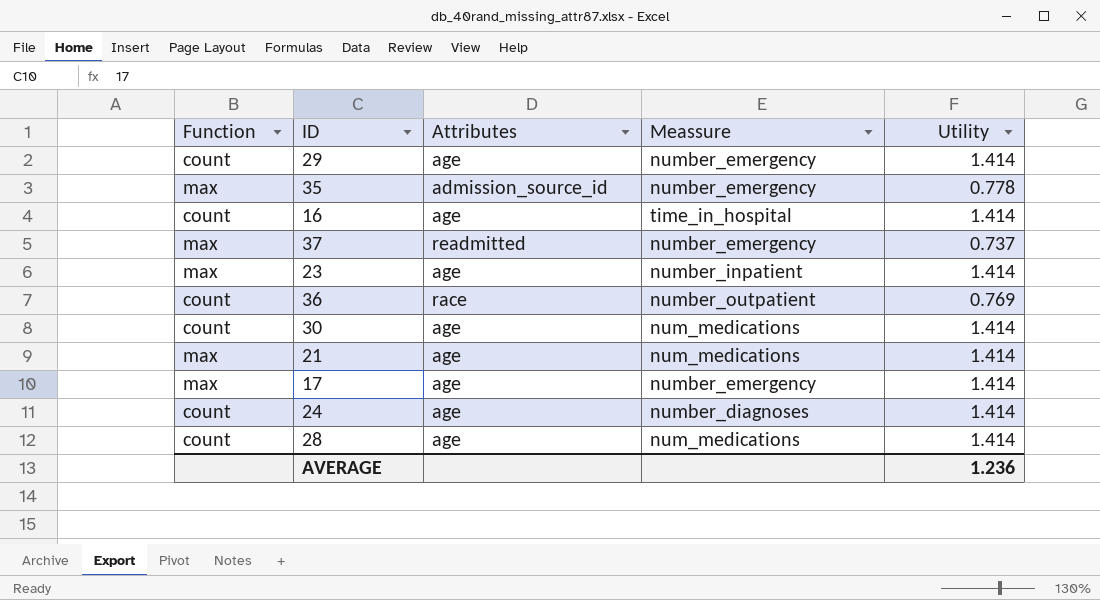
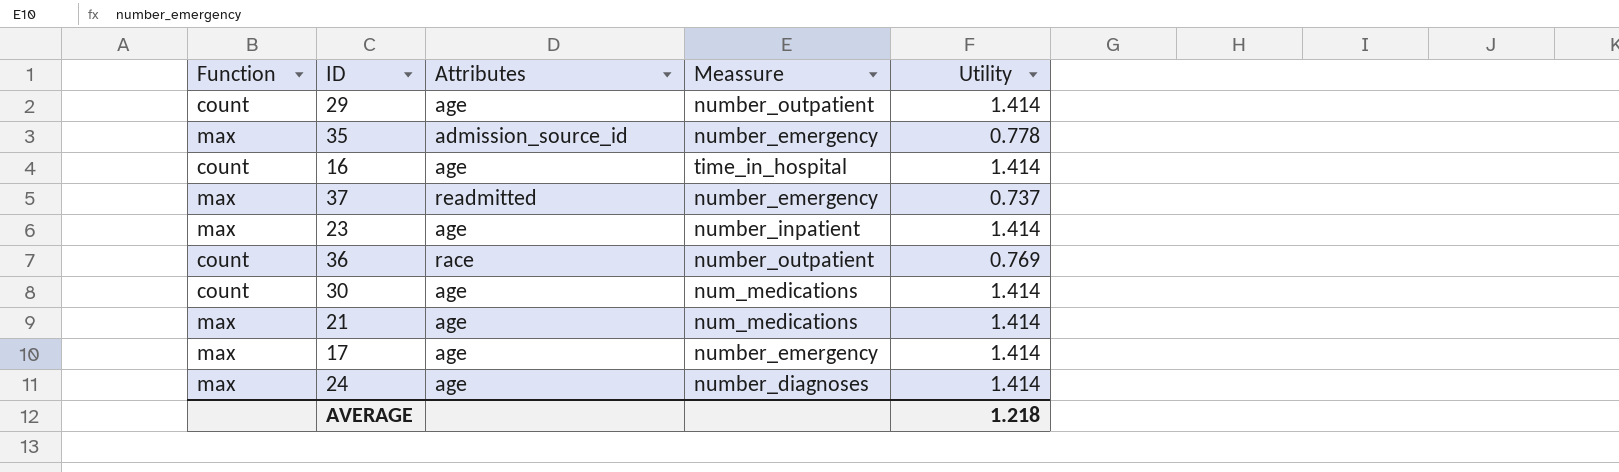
row 28: count | age | num_medications | 1.414 -> none
29 | Meassure: number_emergency -> number_outpatient
24 | Function: count -> max
AVERAGE | Utility: 1.236 -> 1.218

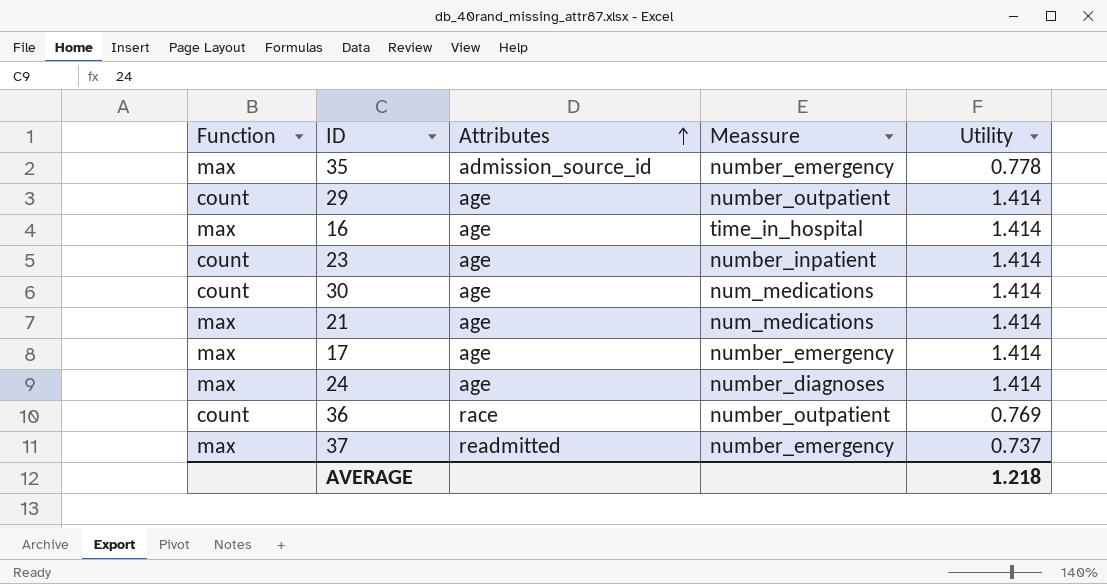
row order: none -> Attributes ascending
16 | Function: count -> max
23 | Function: max -> count

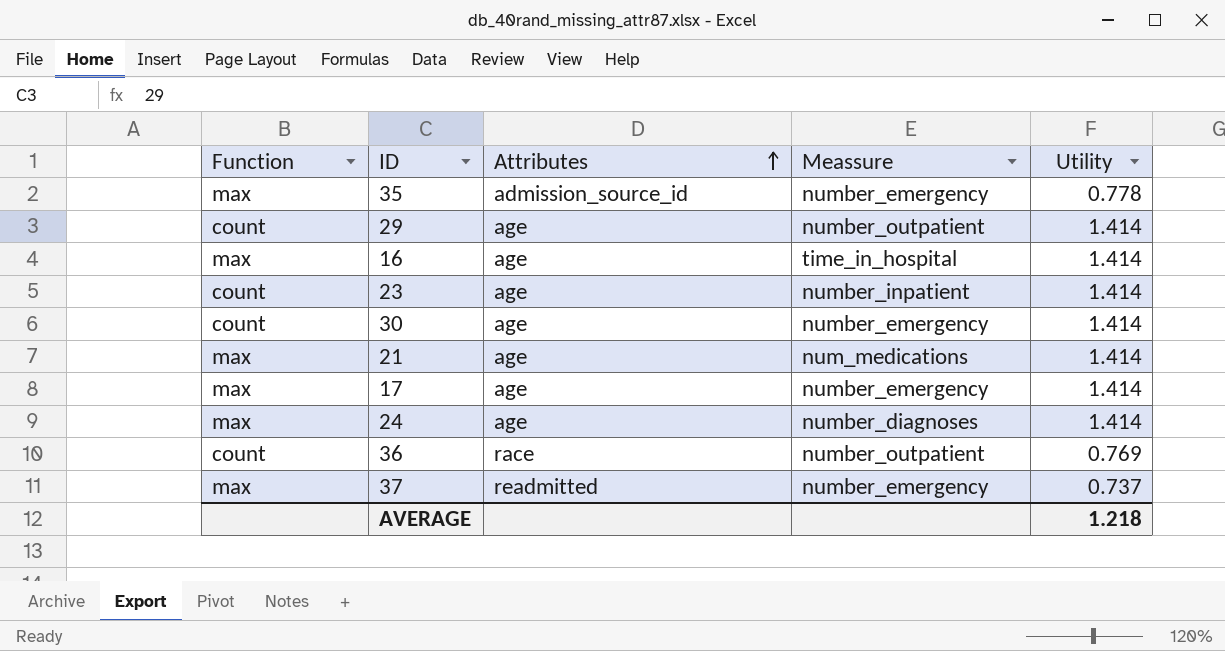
30 | Meassure: num_medications -> number_emergency

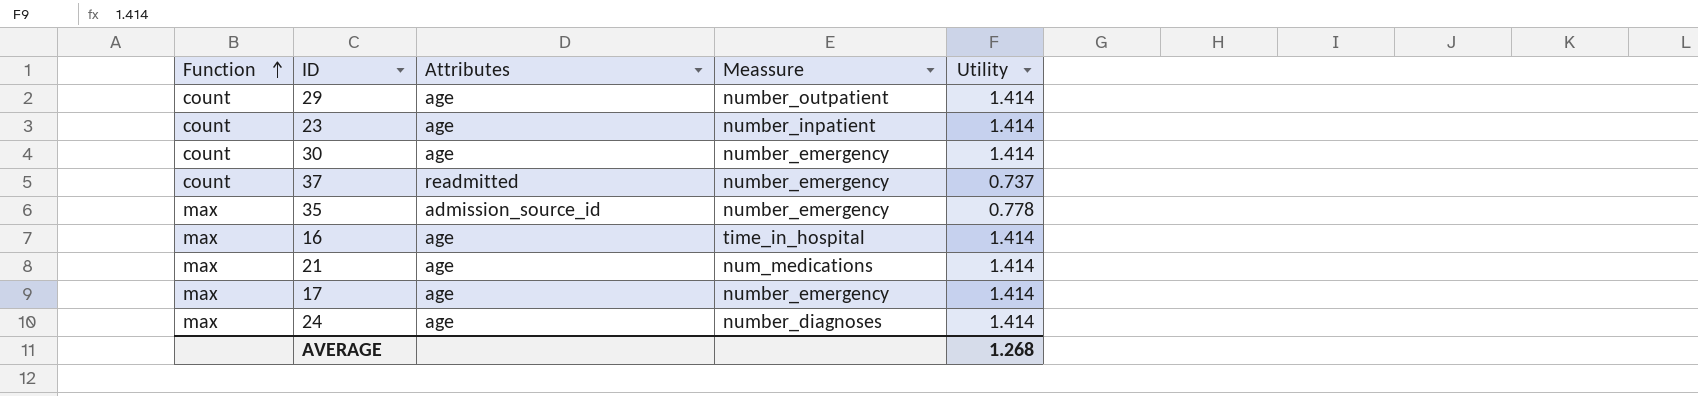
row order: Attributes ascending -> Function ascending
row 36: count | race | number_outpatient | 0.769 -> none
37 | Function: max -> count
AVERAGE | Utility: 1.218 -> 1.268

